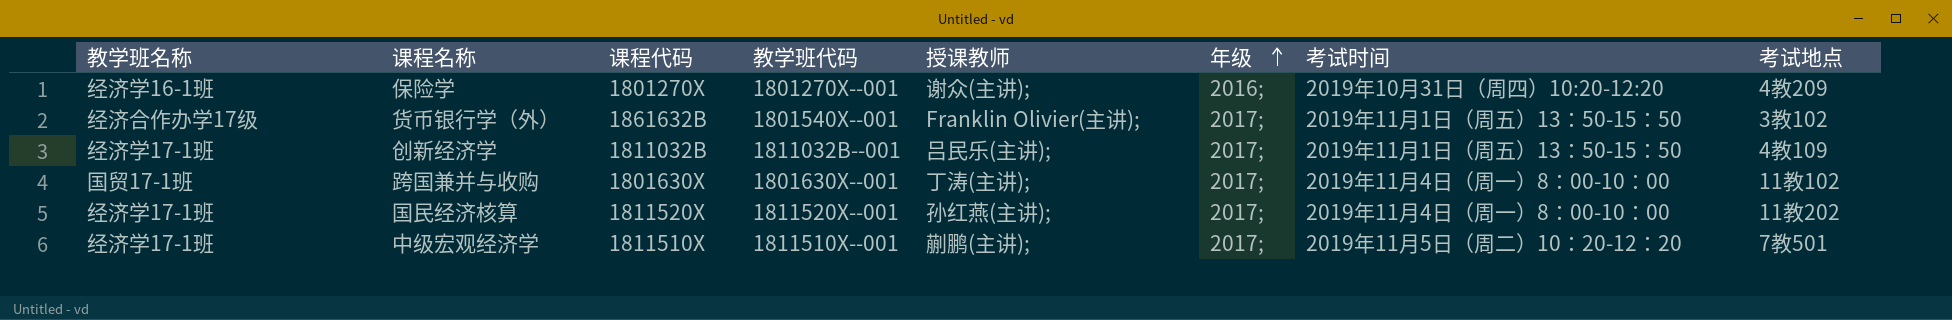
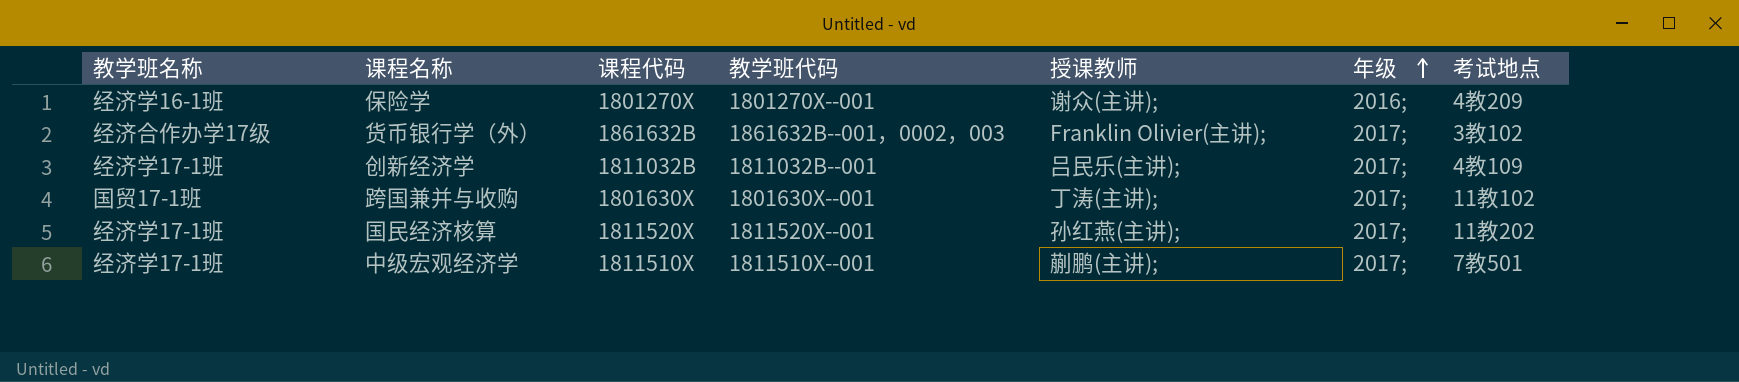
column 考试时间 | position: 7 -> none
货币银行学（外） | 教学班代码: 1801540X--001 -> 1861632B--001，0002，003

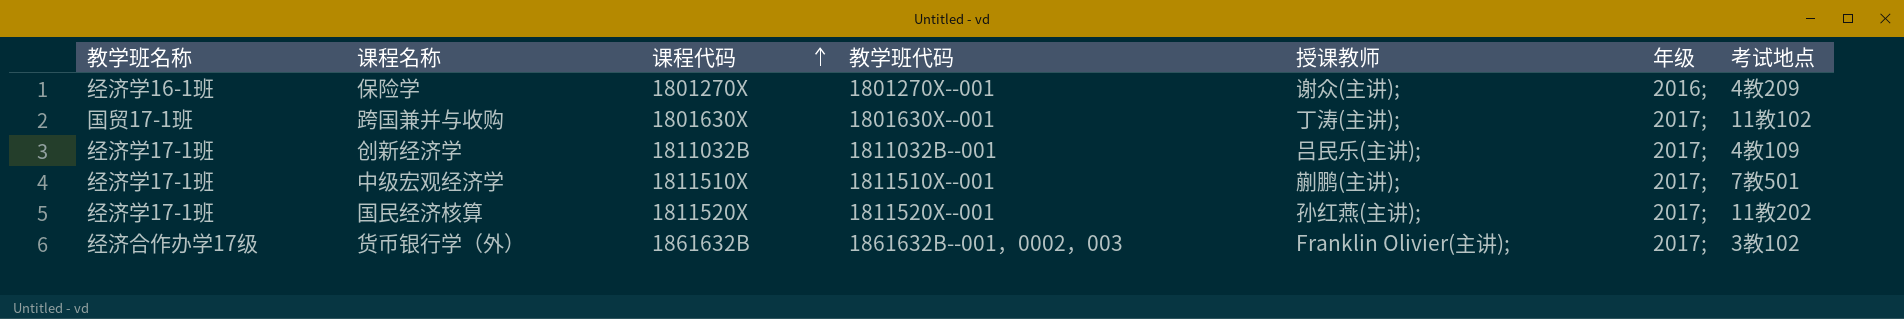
row order: 年级 ascending -> 课程代码 ascending

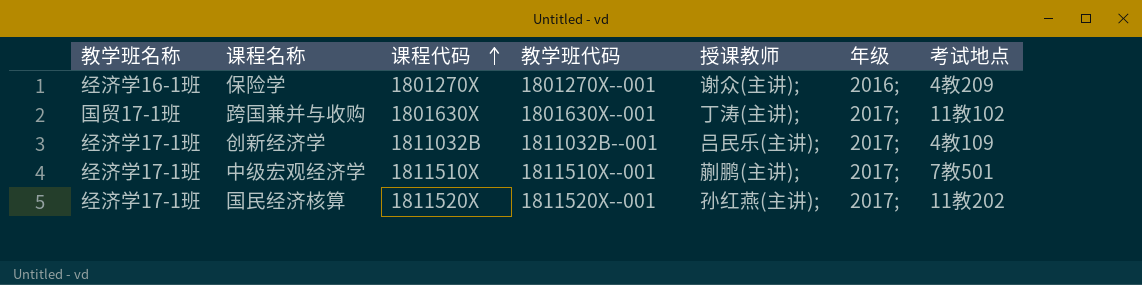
row 货币银行学（外）: 经济合作办学17级 | 1861632B | 1861632B--001，0002，003 | Franklin Olivier(主讲); | 2017; | 3教102 -> none

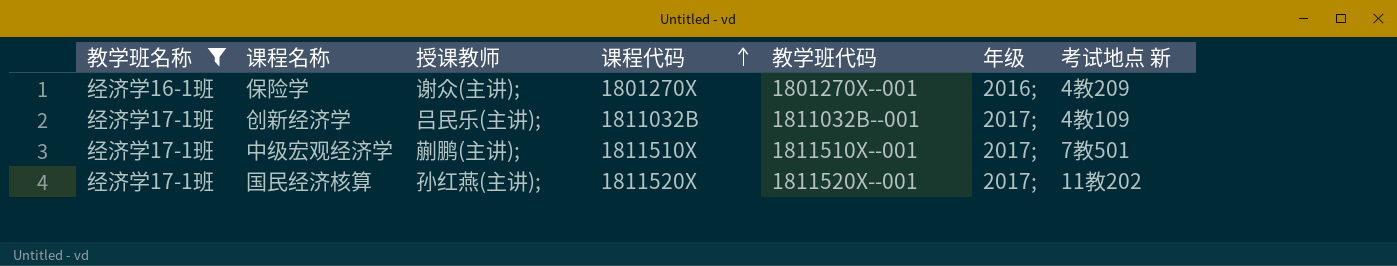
filter: none -> 教学班名称 != 国贸17-1班
column 授课教师 | position: 5 -> 3
column name: 考试地点 -> 考试地点 新

